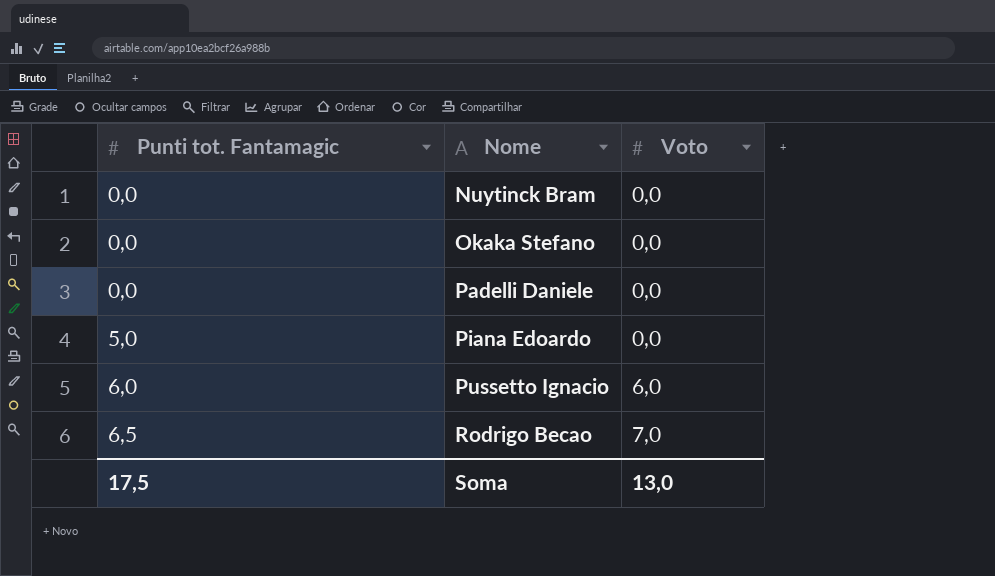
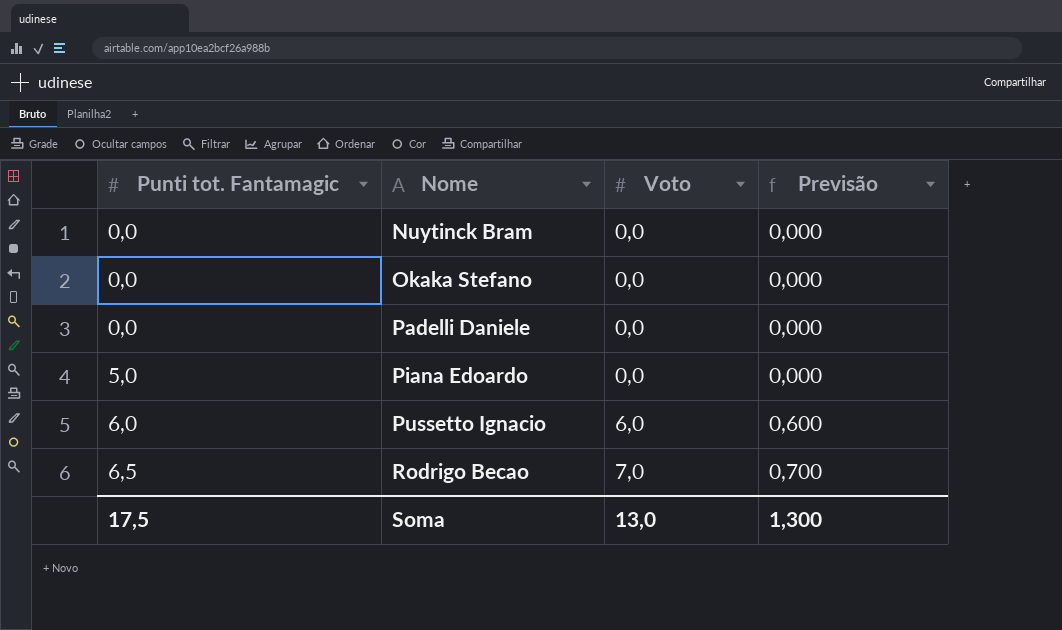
column Previsão | formula: none -> [Voto] * 0,1

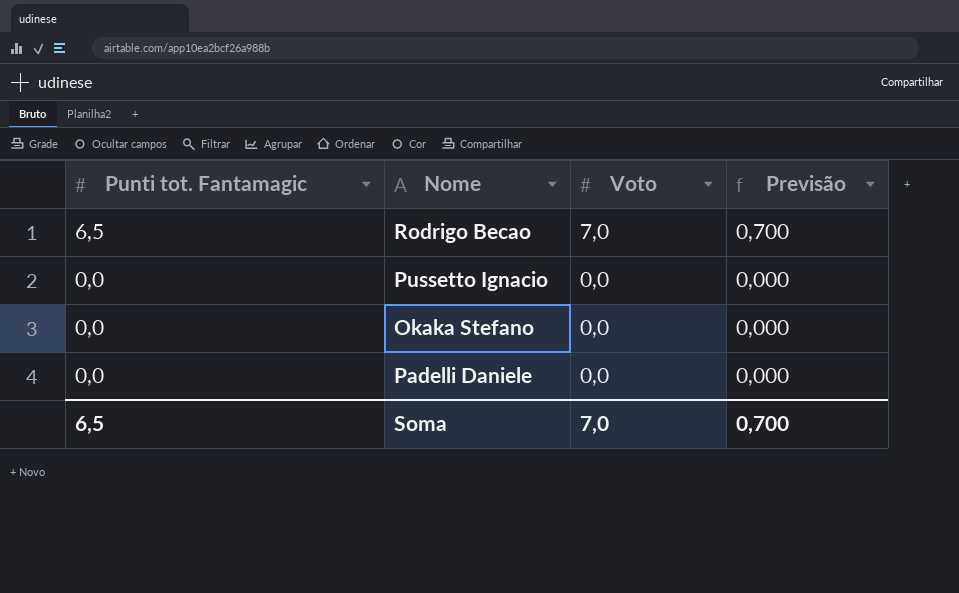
row order: Punti tot. Fantamagic ascending -> Punti tot. Fantamagic descending
row Nuytinck Bram: 0,0 | 0,0 | 0,000 -> none
row Piana Edoardo: 5,0 | 0,0 | 0,000 -> none
Pussetto Ignacio | Punti tot. Fantamagic: 6,0 -> 0,0
Pussetto Ignacio | Voto: 6,0 -> 0,0
Pussetto Ignacio | Previsão: 0,600 -> 0,000
Soma | Punti tot. Fantamagic: 17,5 -> 6,5
Soma | Voto: 13,0 -> 7,0
Soma | Previsão: 1,300 -> 0,700

